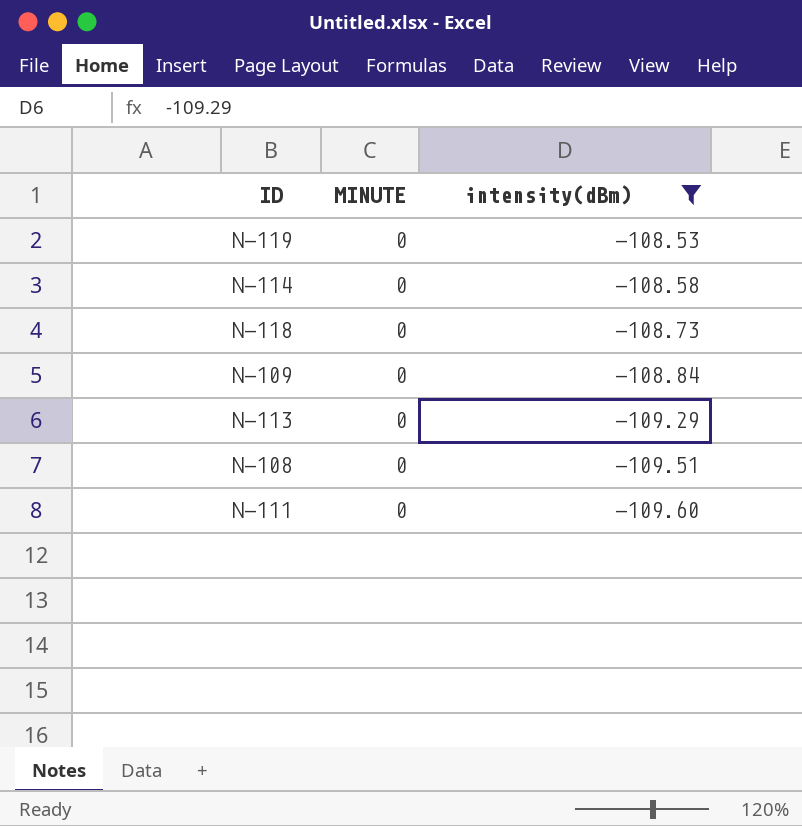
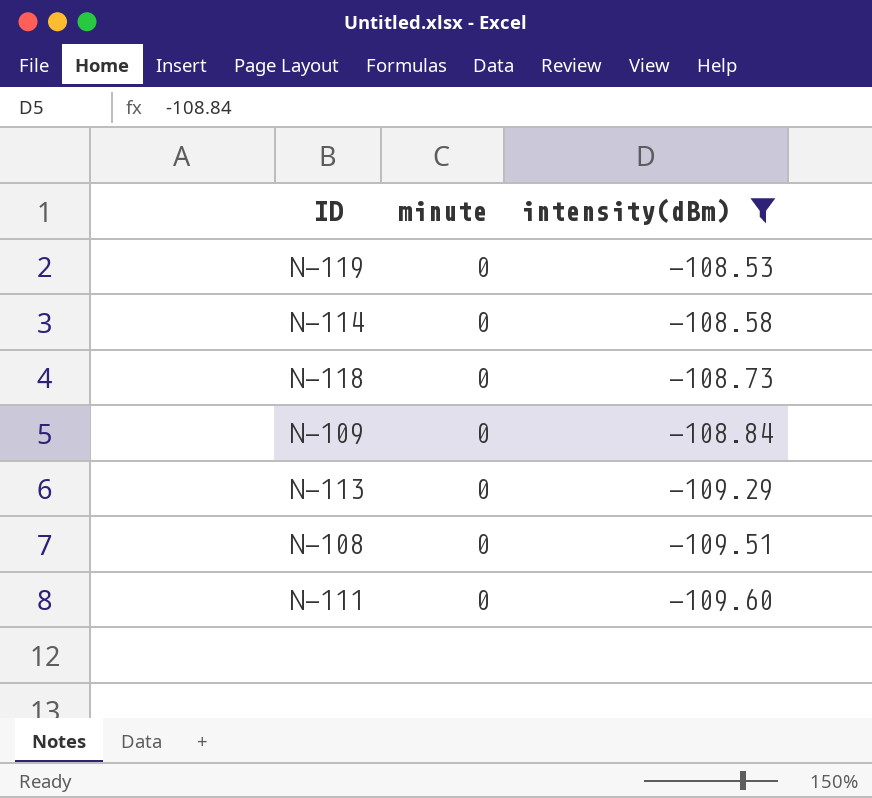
column name: MINUTE -> minute

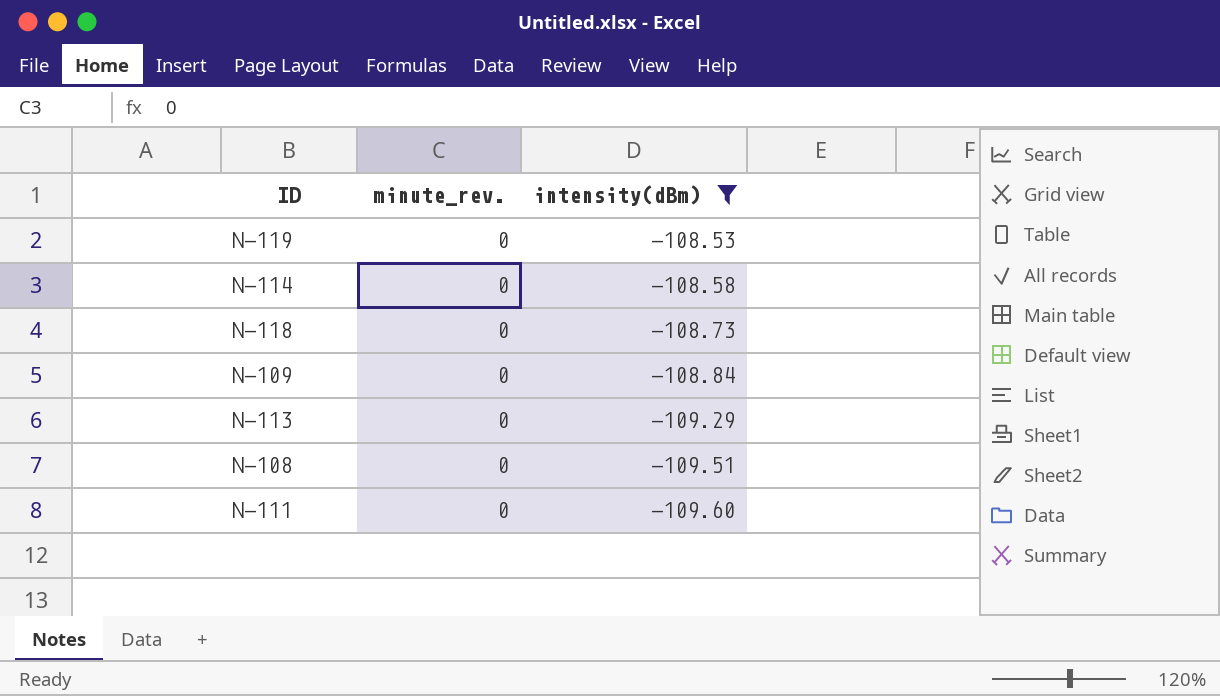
column name: minute -> minute_rev.

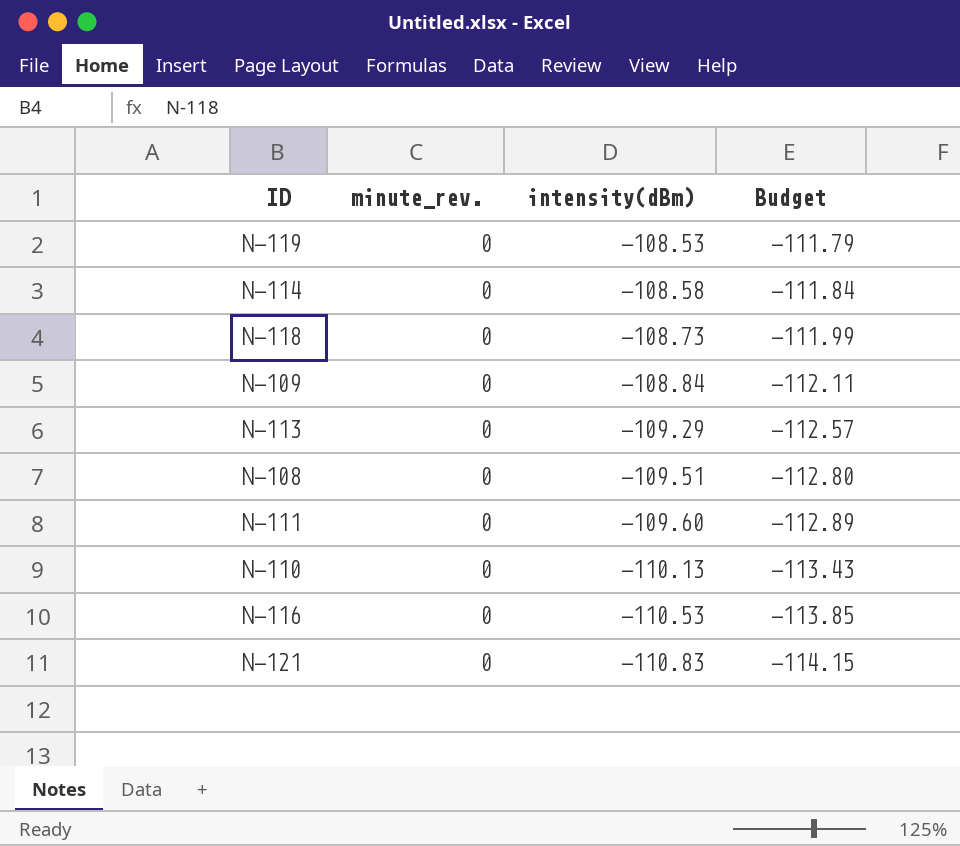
filter: intensity(dBm) >= -109.60 -> none
column Budget | formula: none -> [intensity(dBm)] * 1.03

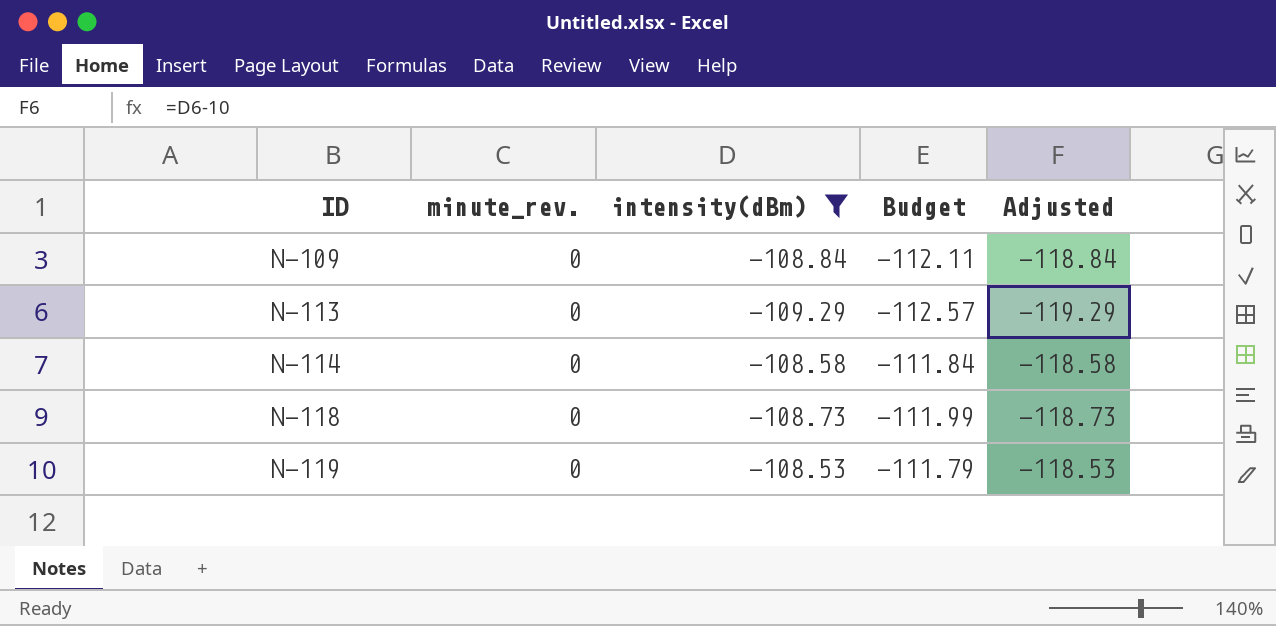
filter: none -> intensity(dBm) >= -109.29
row order: intensity(dBm) descending -> ID ascending
column Adjusted | formula: none -> [intensity(dBm)] - 10

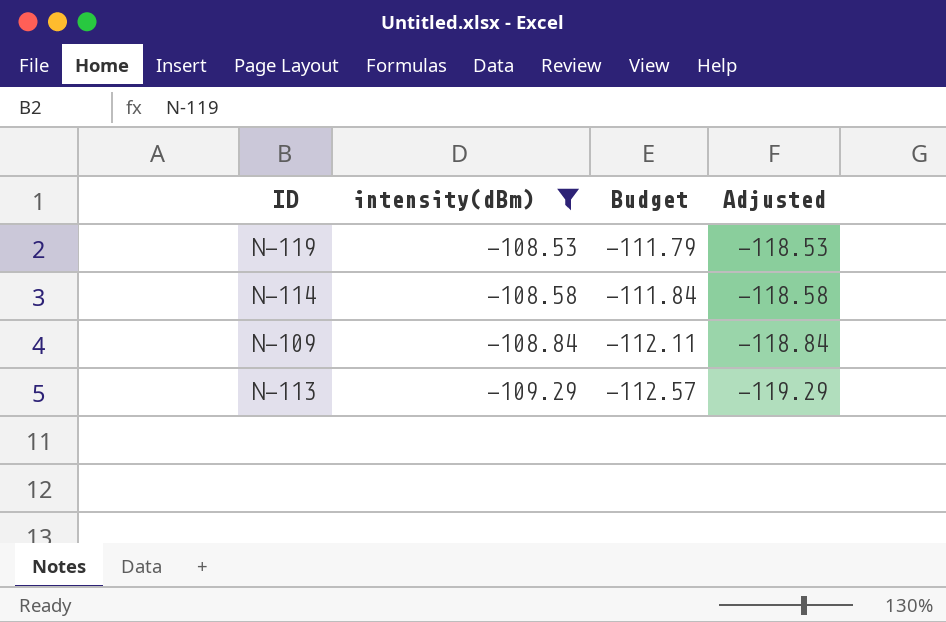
row order: ID ascending -> intensity(dBm) descending
column minute_rev. | position: 2 -> none
row N-118: 0 | -108.73 | -111.99 | -118.73 -> none

